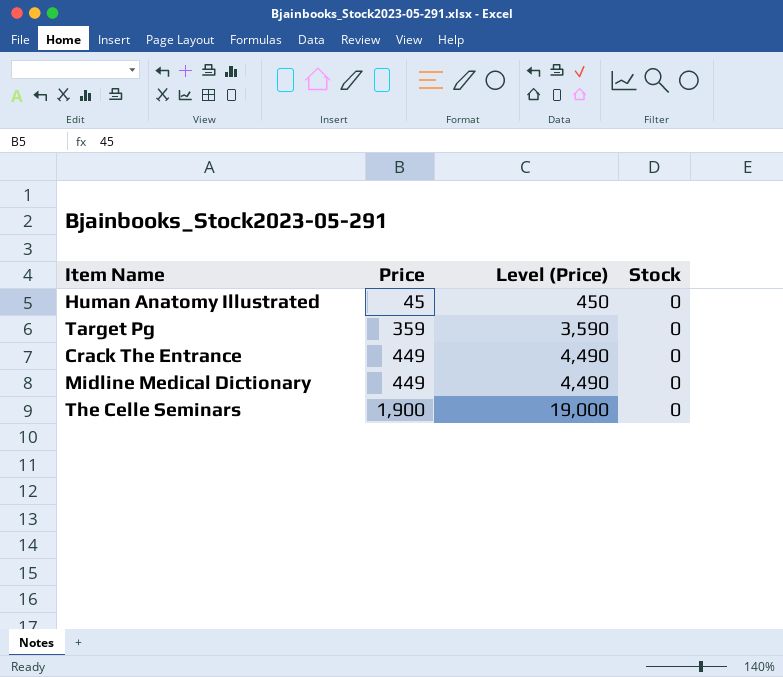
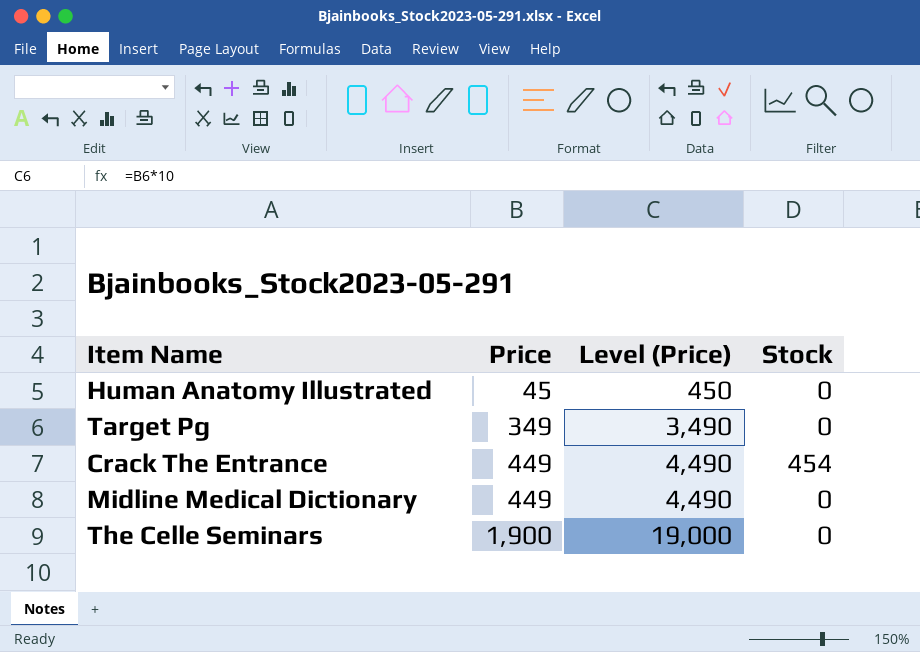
Target Pg | Price: 359 -> 349
Target Pg | Level (Price): 3,590 -> 3,490
Crack The Entrance | Stock: 0 -> 454

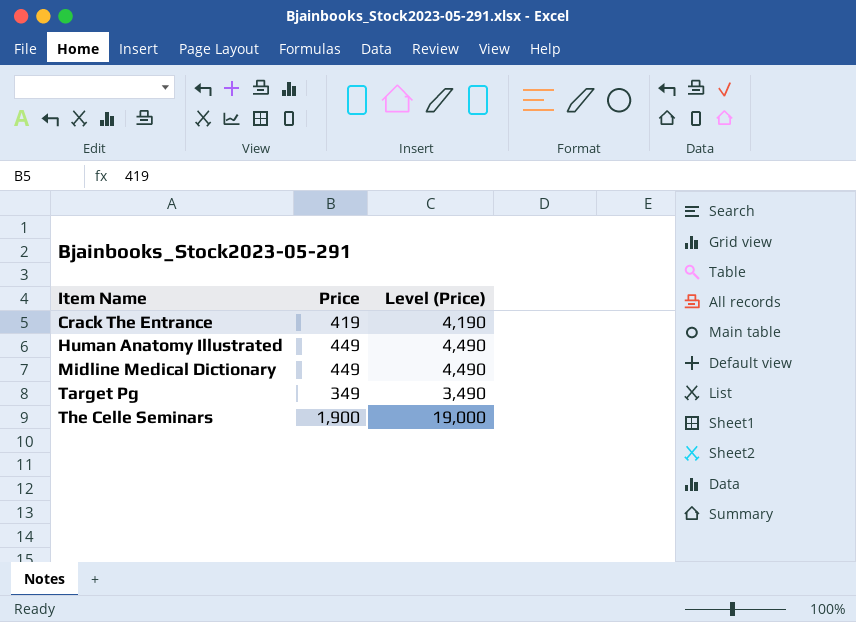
row order: Price ascending -> Item Name ascending
column Stock | position: 4 -> none
Crack The Entrance | Price: 449 -> 419
Crack The Entrance | Level (Price): 4,490 -> 4,190
Human Anatomy Illustrated | Price: 45 -> 449
Human Anatomy Illustrated | Level (Price): 450 -> 4,490

